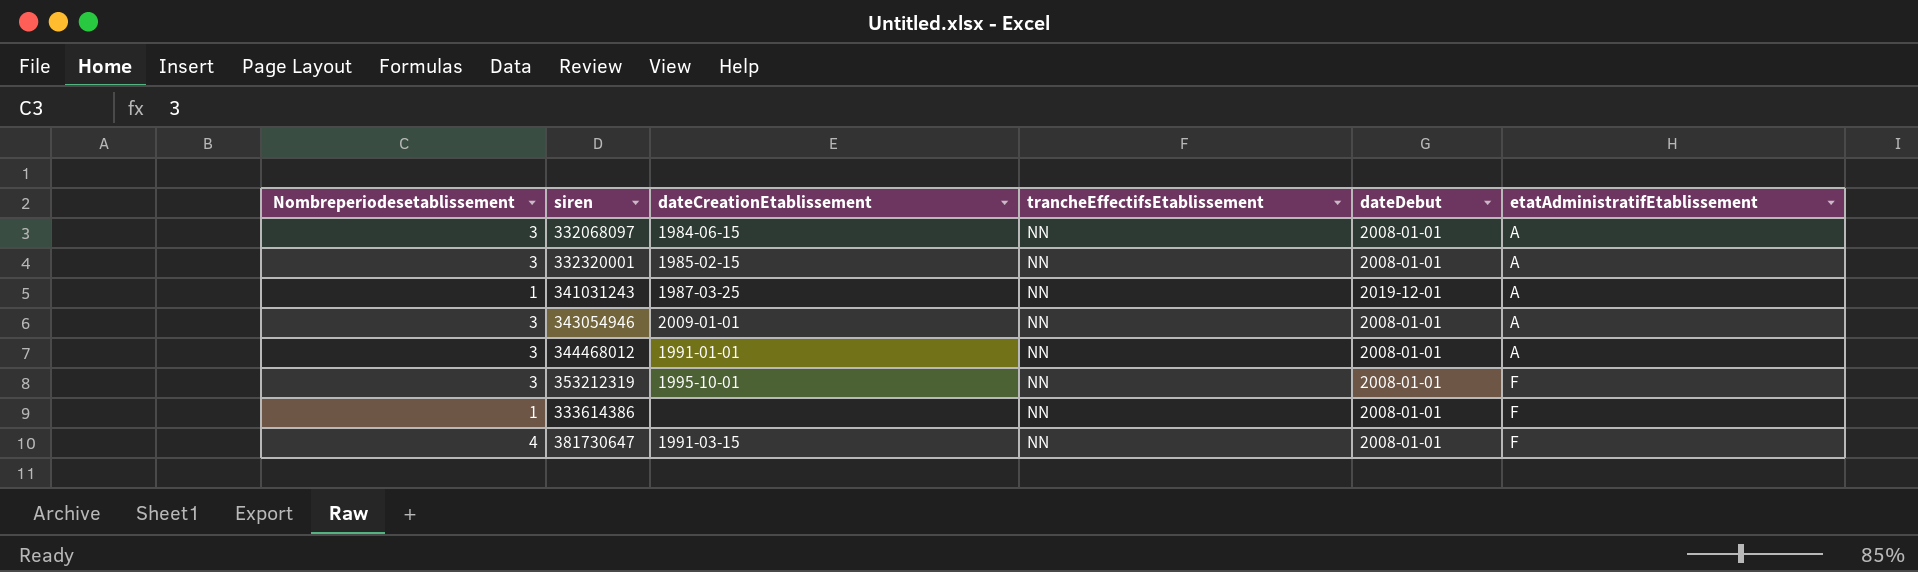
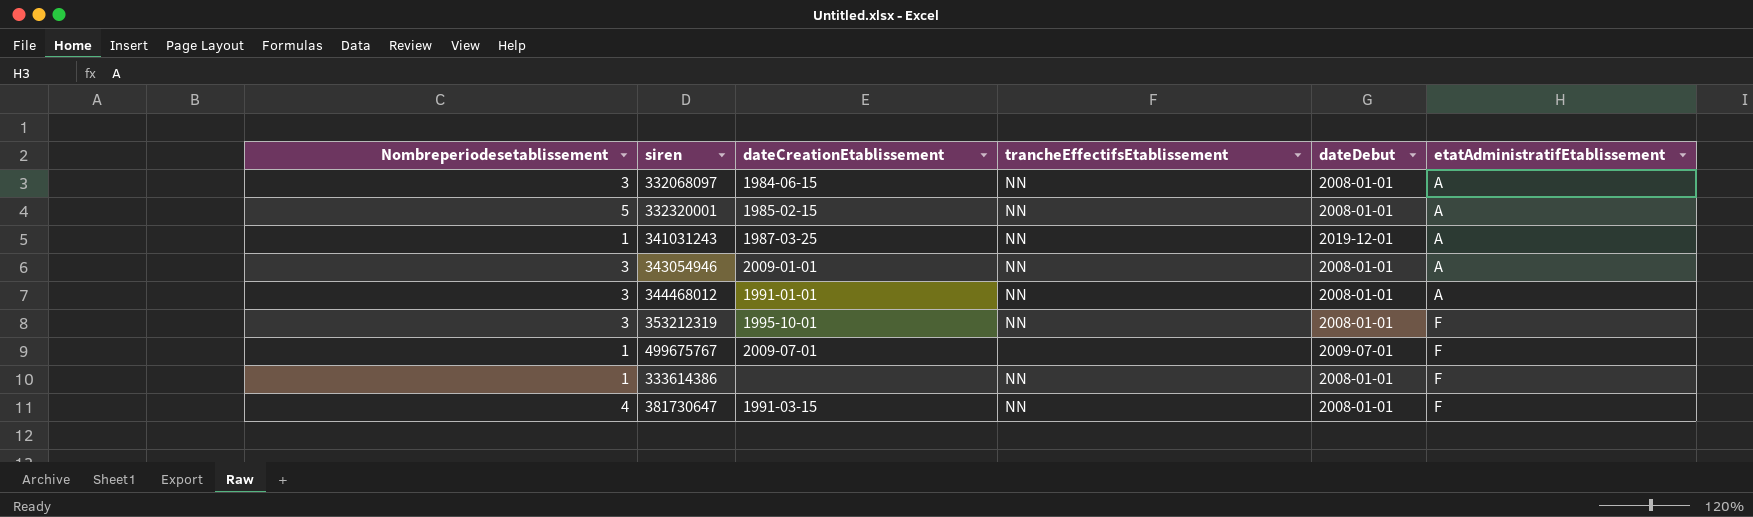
332320001 | Nombreperiodesetablissement: 3 -> 5
row 499675767: none -> 1 | 2009-07-01 | none | 2009-07-01 | F

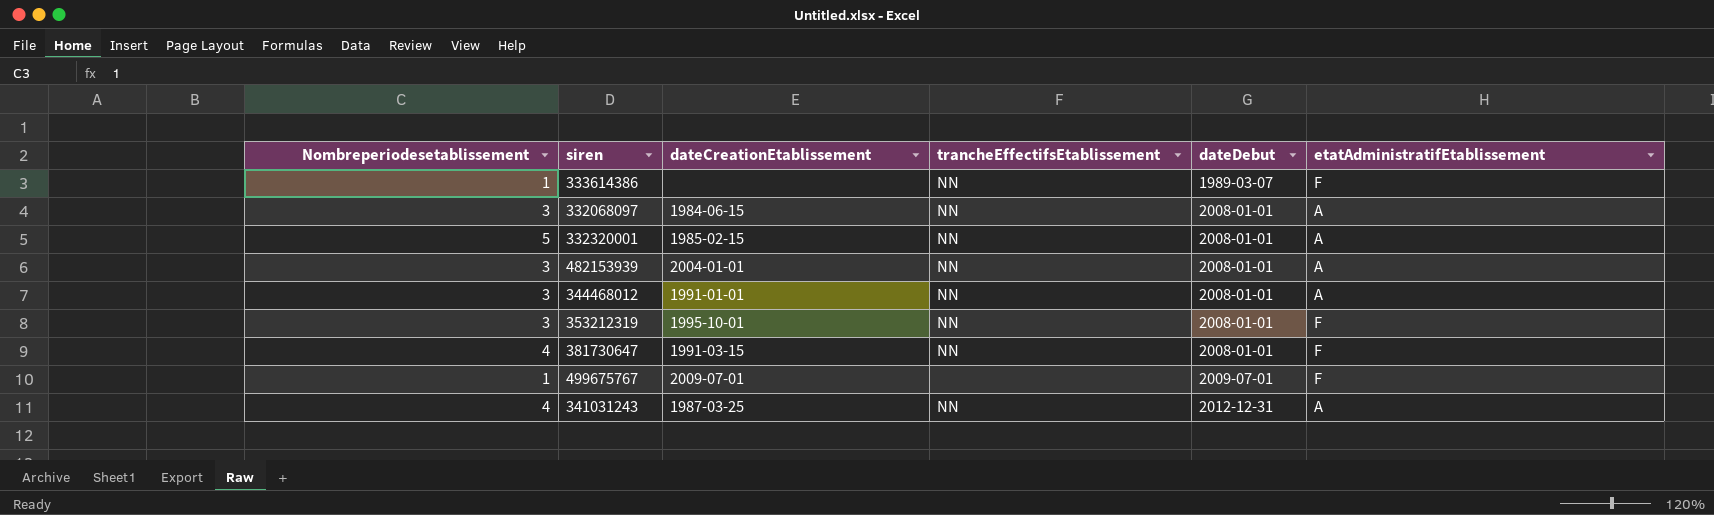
row order: etatAdministratifEtablissement ascending -> dateDebut ascending
row 343054946: 3 | 2009-01-01 | NN | 2008-01-01 | A -> none
333614386 | dateDebut: 2008-01-01 -> 1989-03-07
row 482153939: none -> 3 | 2004-01-01 | NN | 2008-01-01 | A
341031243 | Nombreperiodesetablissement: 1 -> 4
341031243 | dateDebut: 2019-12-01 -> 2012-12-31

